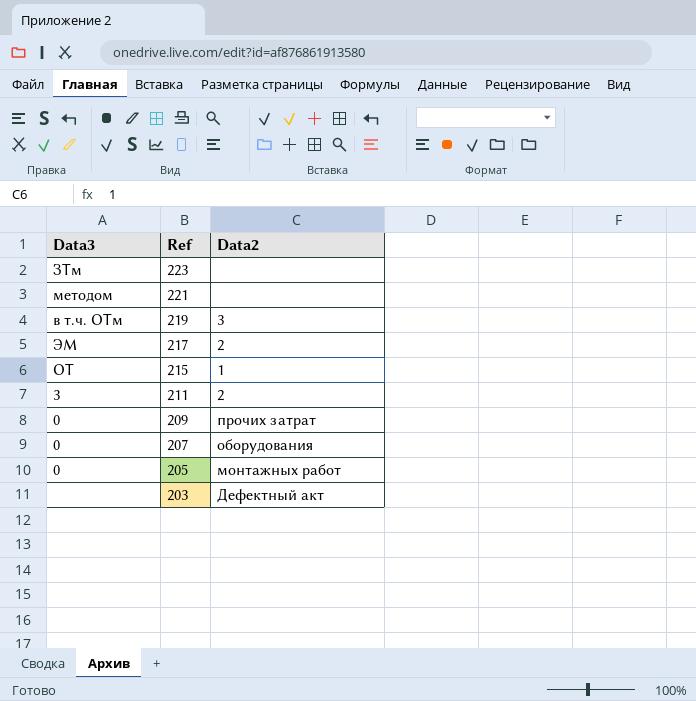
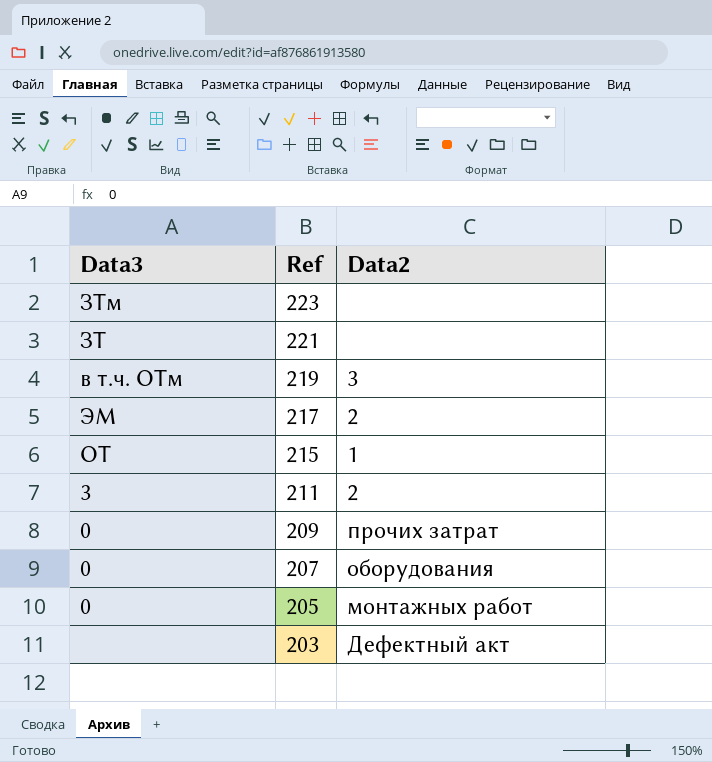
221 | Data3: методом -> ЗТ

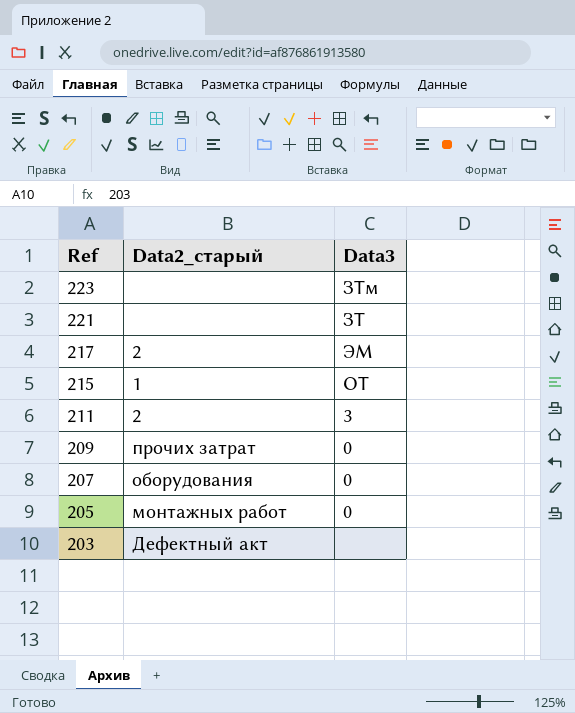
column name: Data2 -> Data2_старый
column Data3 | position: 1 -> 3
row 219: в т.ч. ОТм | 3 -> none

